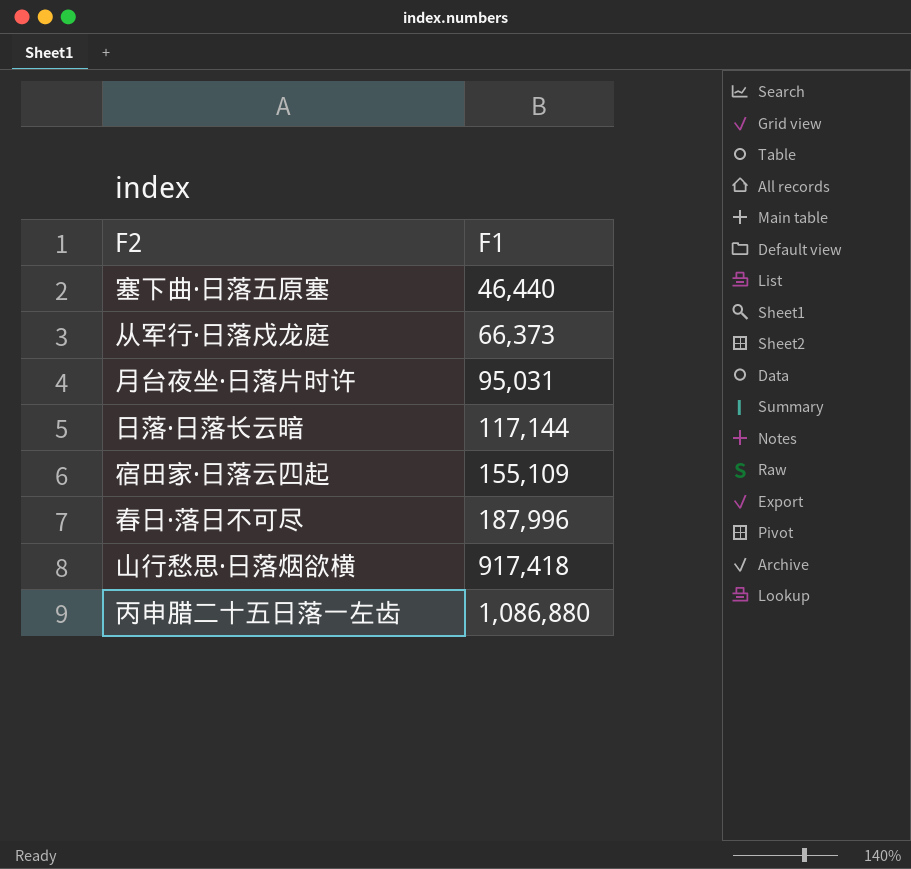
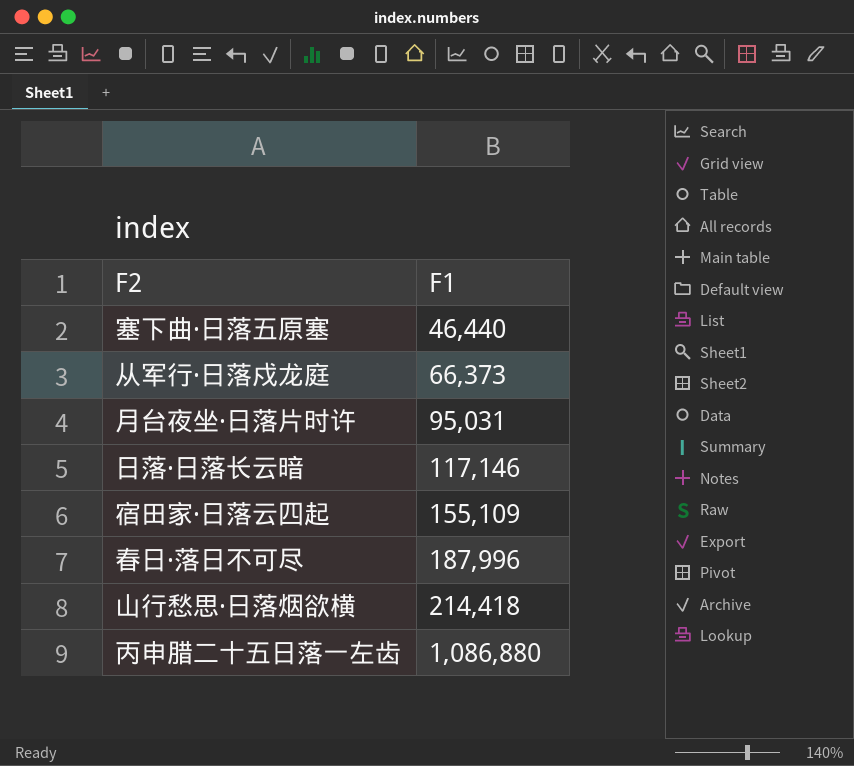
日落·日落长云暗 | F1: 117,144 -> 117,146
山行愁思·日落烟欲横 | F1: 917,418 -> 214,418

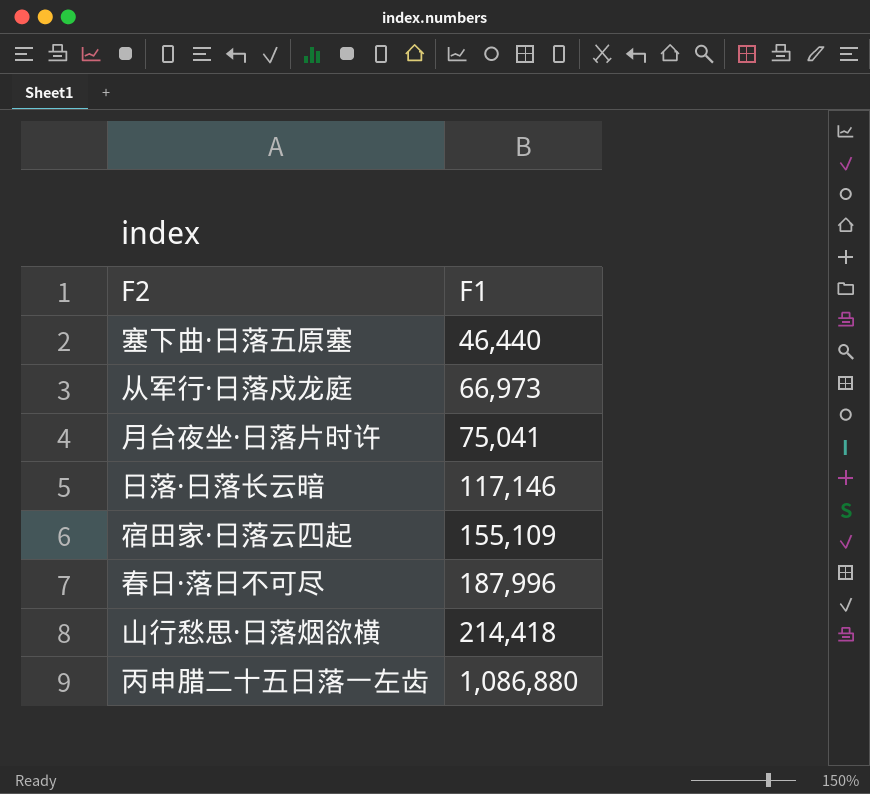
从军行·日落戍龙庭 | F1: 66,373 -> 66,973
月台夜坐·日落片时许 | F1: 95,031 -> 75,041

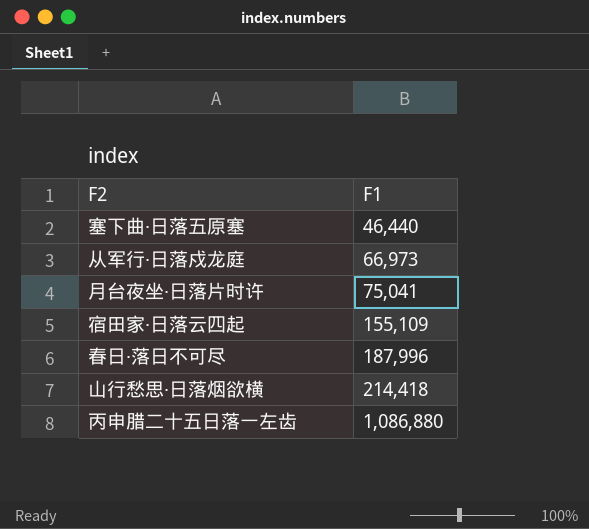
row 日落·日落长云暗: 117,146 -> none

